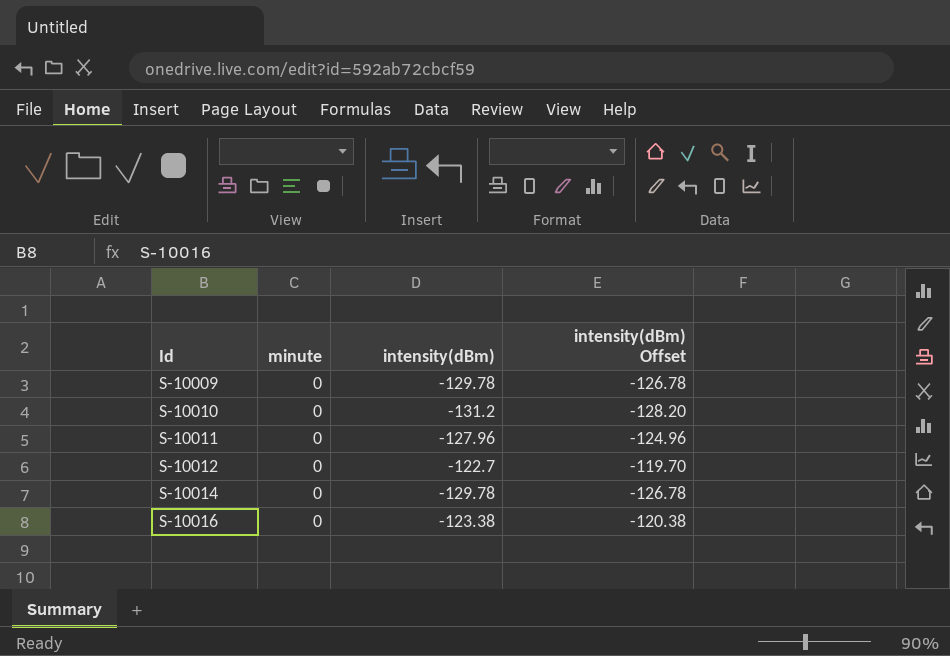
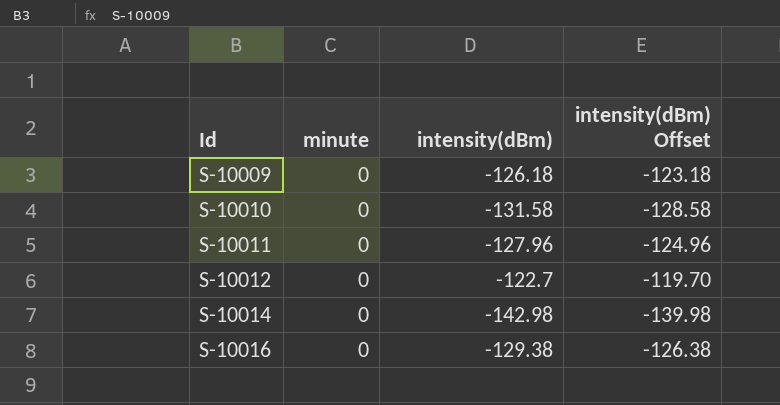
S-10009 | intensity(dBm): -129.78 -> -126.18
S-10009 | intensity(dBm) Offset: -126.78 -> -123.18
S-10010 | intensity(dBm): -131.2 -> -131.58
S-10010 | intensity(dBm) Offset: -128.20 -> -128.58
S-10014 | intensity(dBm): -129.78 -> -142.98
S-10014 | intensity(dBm) Offset: -126.78 -> -139.98
S-10016 | intensity(dBm): -123.38 -> -129.38
S-10016 | intensity(dBm) Offset: -120.38 -> -126.38

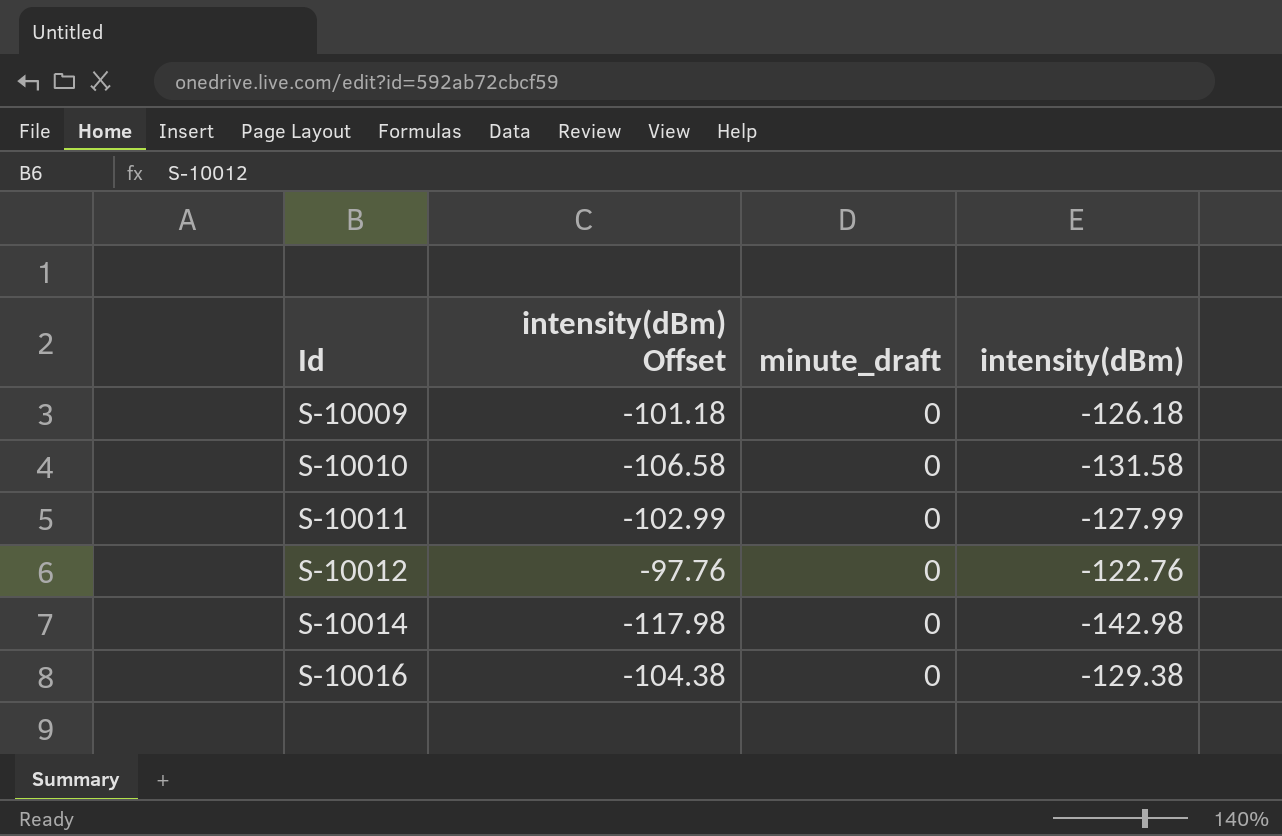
column intensity(dBm) Offset | formula: [intensity(dBm)] + 3 -> [intensity(dBm)] + 25
column intensity(dBm) Offset | position: 4 -> 2
column name: minute -> minute_draft
S-10011 | intensity(dBm): -127.96 -> -127.99
S-10012 | intensity(dBm): -122.7 -> -122.76

